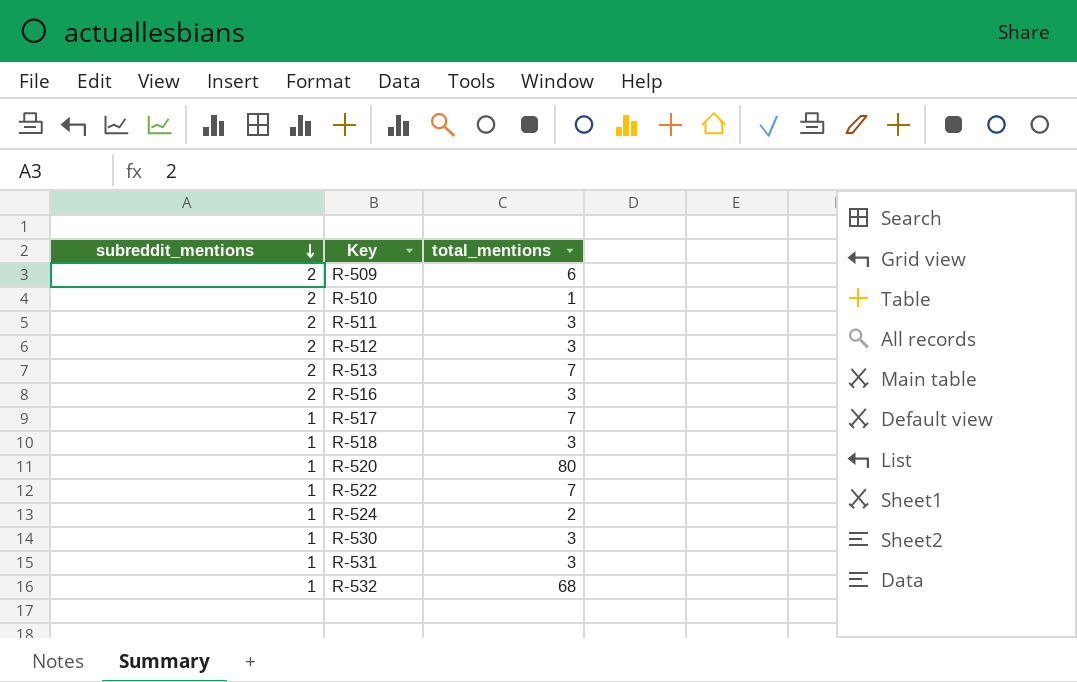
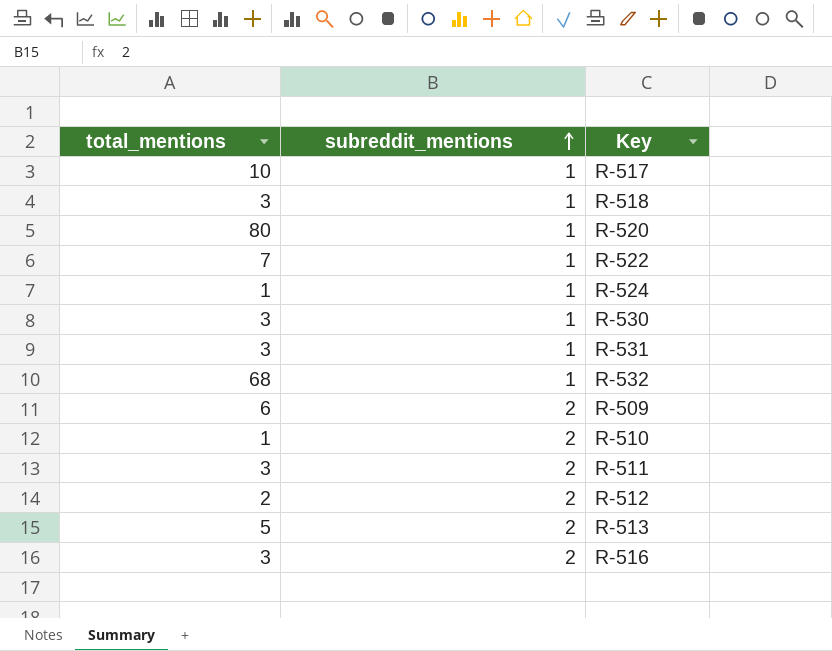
row order: subreddit_mentions descending -> subreddit_mentions ascending
column total_mentions | position: 3 -> 1
R-517 | total_mentions: 7 -> 10
R-524 | total_mentions: 2 -> 1
R-512 | total_mentions: 3 -> 2
R-513 | total_mentions: 7 -> 5

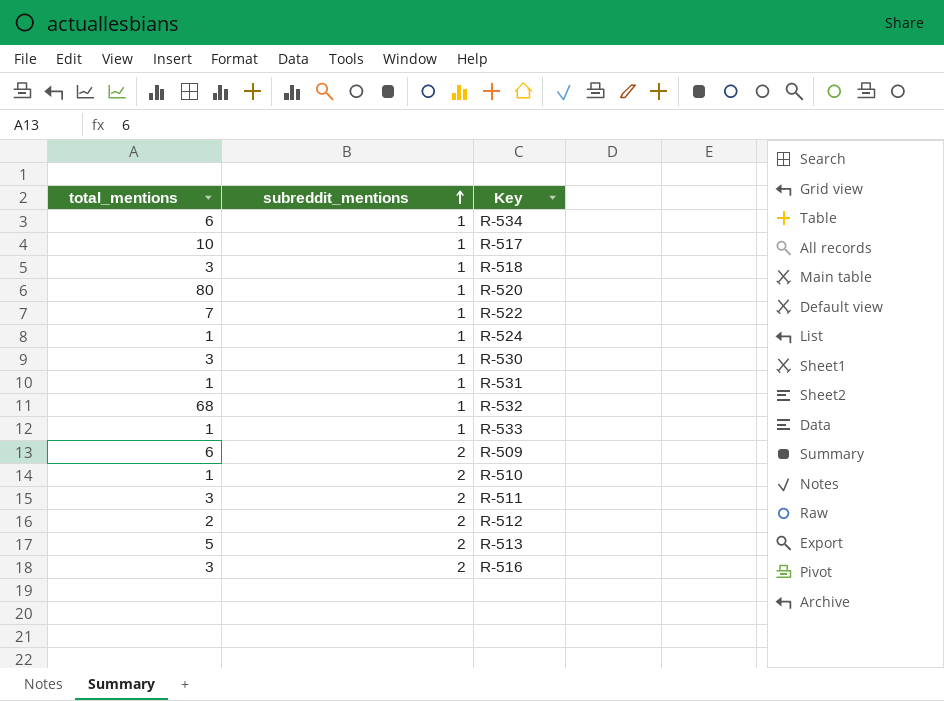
row R-534: none -> 6 | 1
R-531 | total_mentions: 3 -> 1
row R-533: none -> 1 | 1

